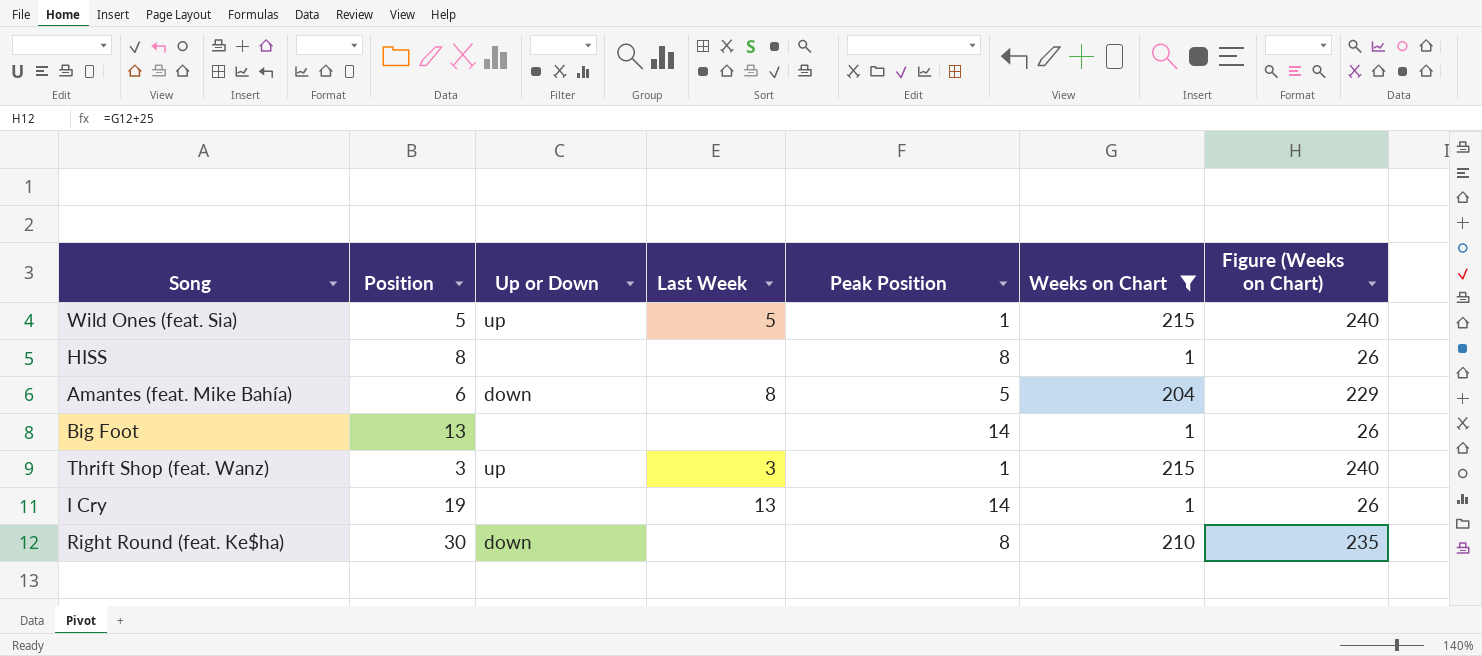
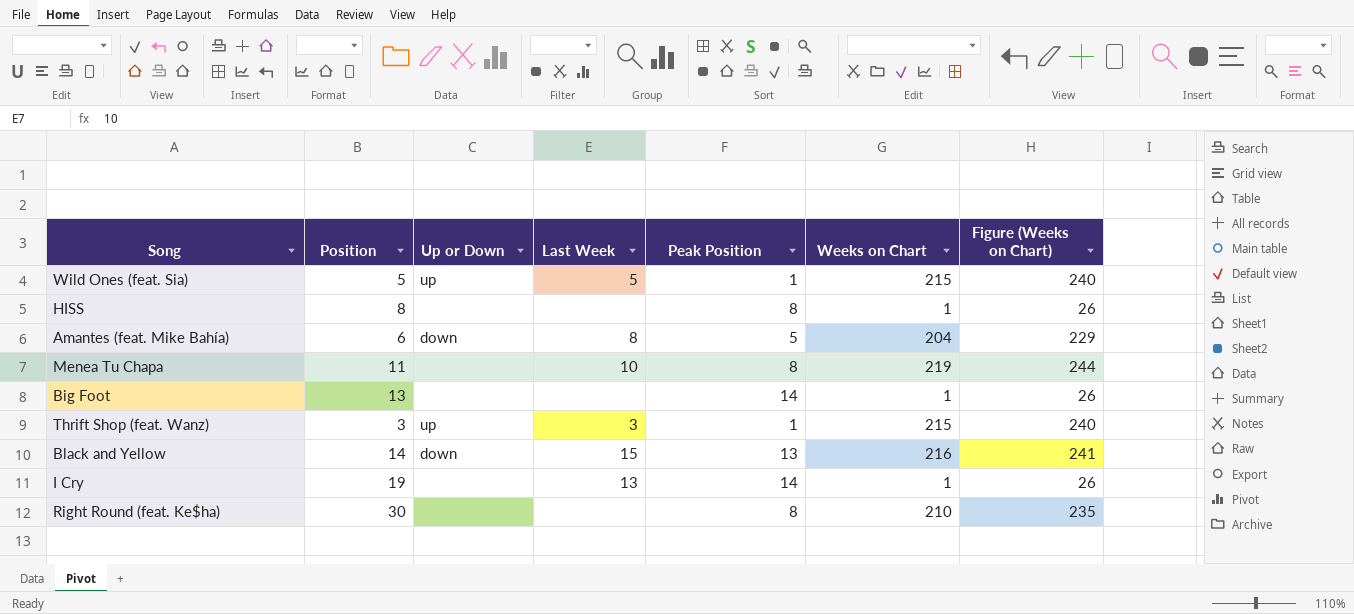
filter: Weeks on Chart <= 215 -> none
Right Round (feat. Ke$ha) | Up or Down: down -> none

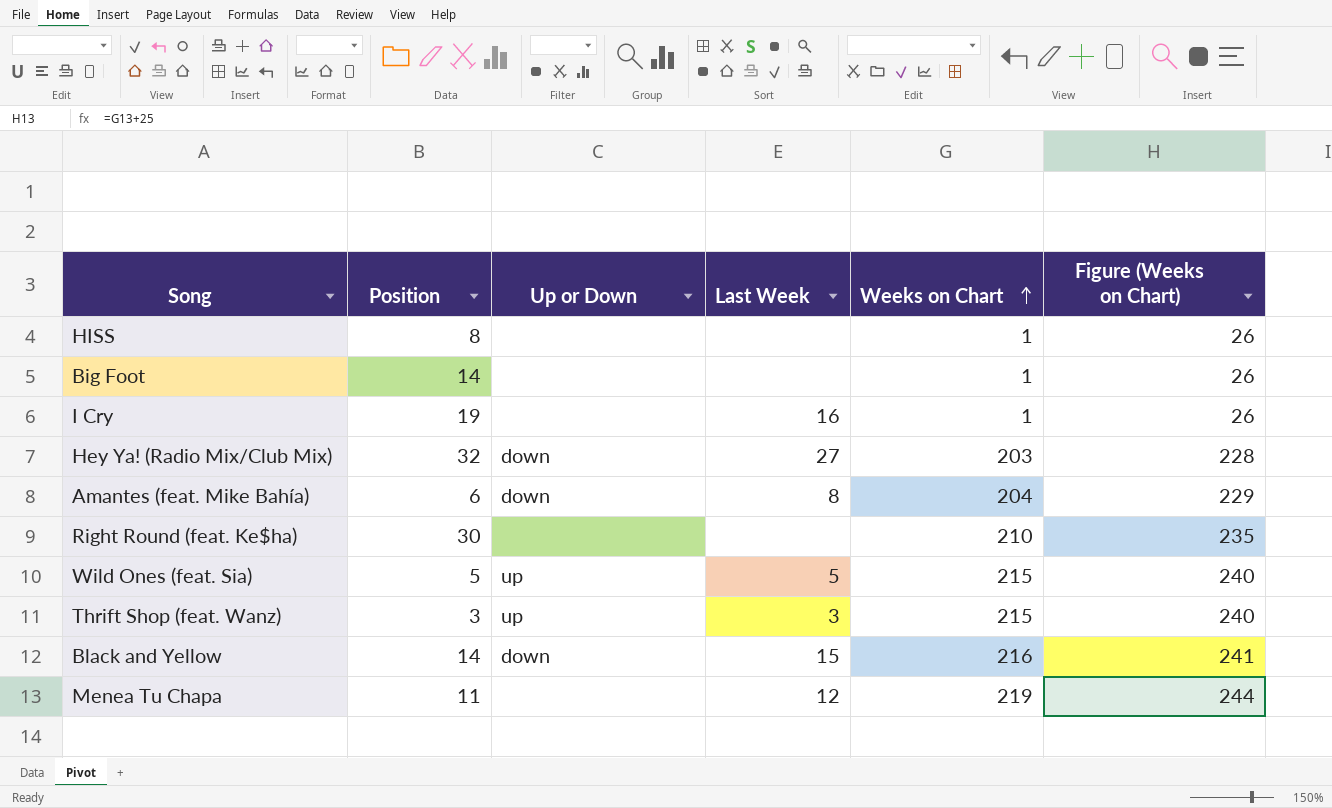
row order: none -> Weeks on Chart ascending
column Peak Position | position: 5 -> none
Big Foot | Position: 13 -> 14
I Cry | Last Week: 13 -> 16
row Hey Ya! (Radio Mix/Club Mix): none -> 32 | down | 27 | 203 | 228
Menea Tu Chapa | Last Week: 10 -> 12

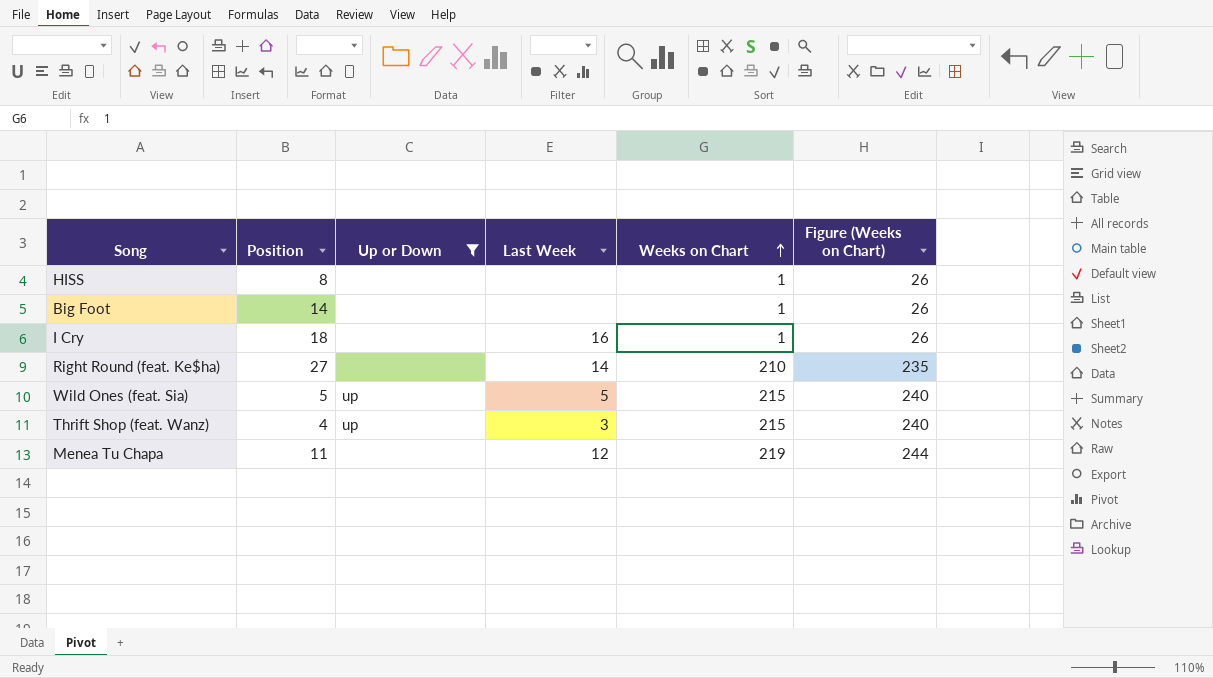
filter: none -> Up or Down != down
I Cry | Position: 19 -> 18
Right Round (feat. Ke$ha) | Position: 30 -> 27
Right Round (feat. Ke$ha) | Last Week: none -> 14
Thrift Shop (feat. Wanz) | Position: 3 -> 4

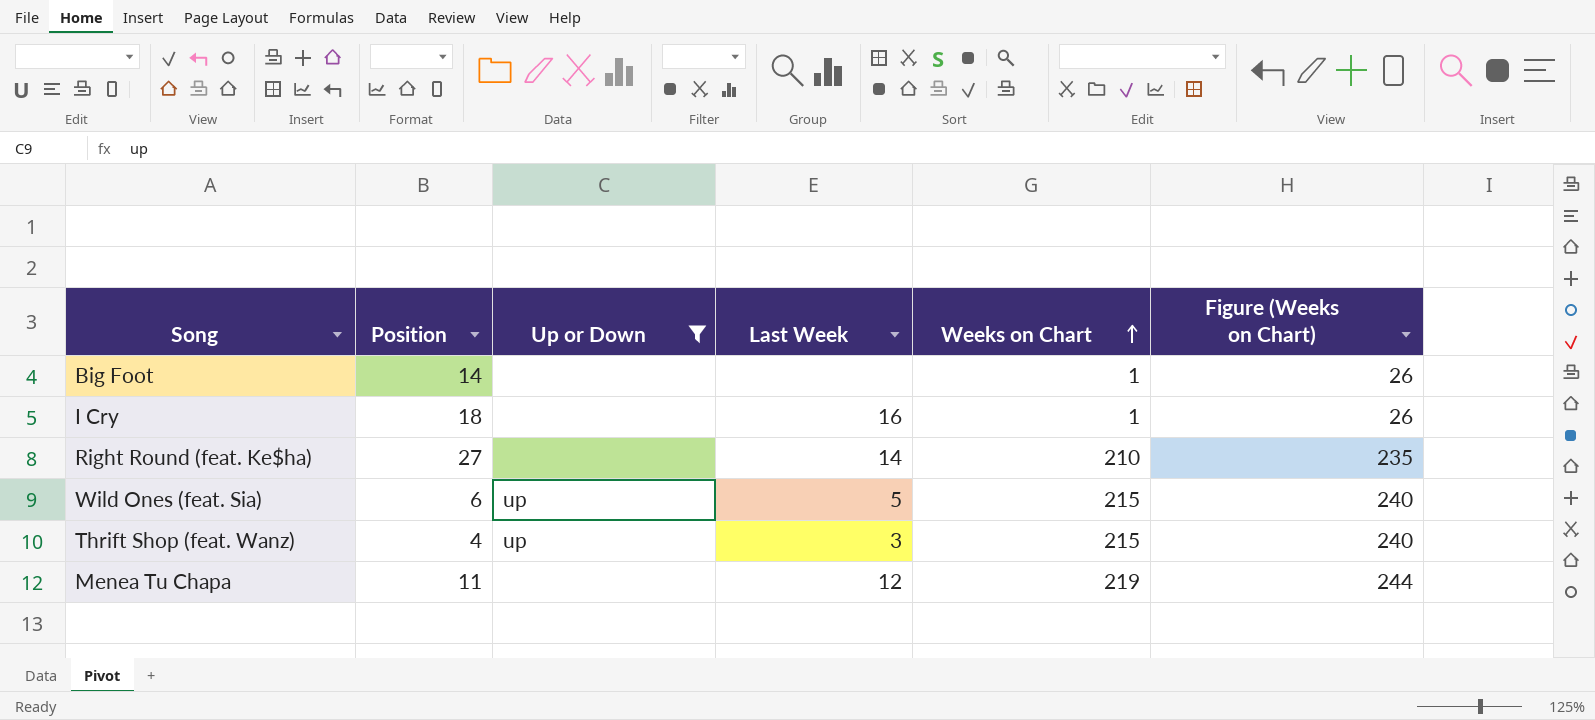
row HISS: 8 | none | none | 1 | 26 -> none
Wild Ones (feat. Sia) | Position: 5 -> 6

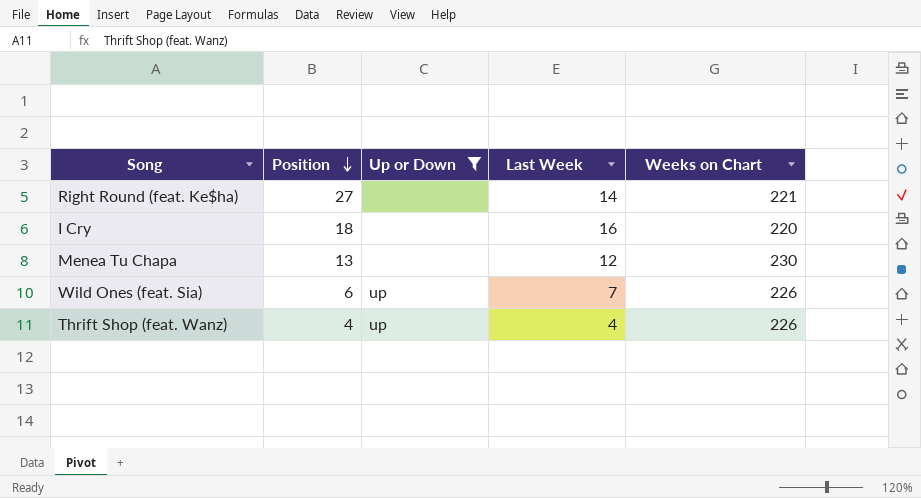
row order: Weeks on Chart ascending -> Position descending
column Figure (Weeks on Chart) | formula: [Weeks on Chart] + 25 -> none
row Big Foot: 14 | none | none | 1 | 26 -> none
Right Round (feat. Ke$ha) | Weeks on Chart: 210 -> 221
I Cry | Weeks on Chart: 1 -> 220
Menea Tu Chapa | Position: 11 -> 13
Menea Tu Chapa | Weeks on Chart: 219 -> 230
Wild Ones (feat. Sia) | Last Week: 5 -> 7
Wild Ones (feat. Sia) | Weeks on Chart: 215 -> 226
Thrift Shop (feat. Wanz) | Last Week: 3 -> 4
Thrift Shop (feat. Wanz) | Weeks on Chart: 215 -> 226

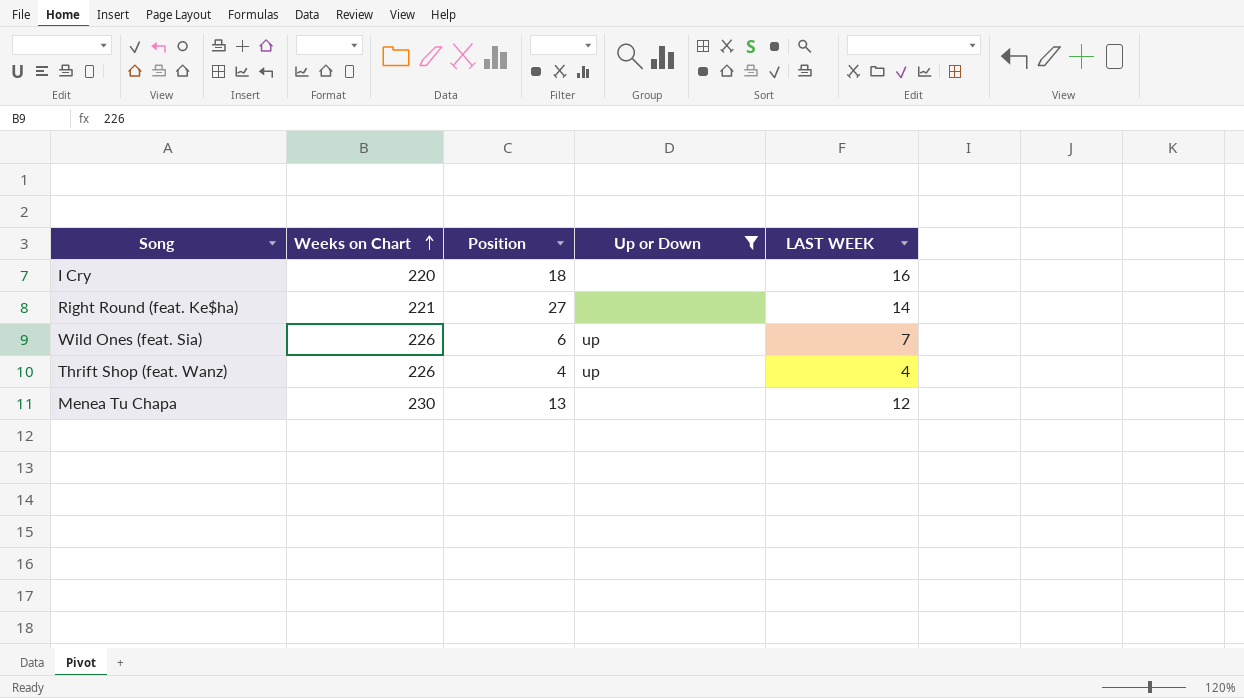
row order: Position descending -> Weeks on Chart ascending
column Weeks on Chart | position: 5 -> 2
column name: Last Week -> LAST WEEK

